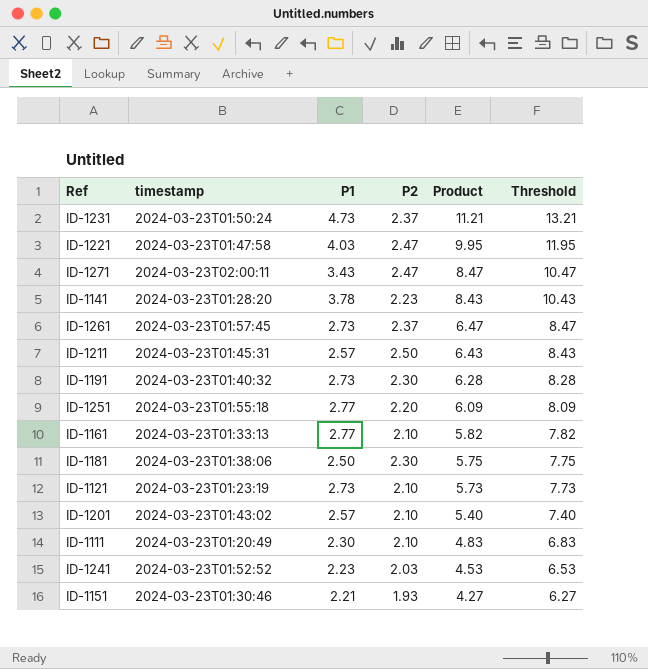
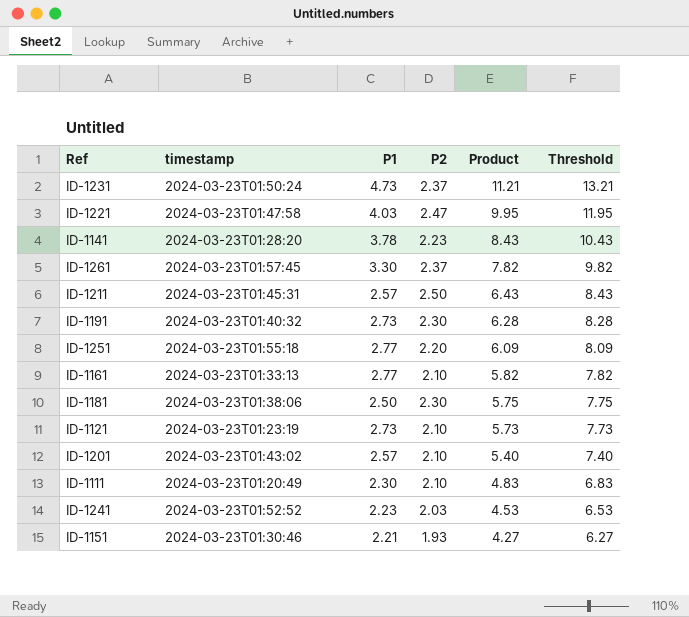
row ID-1271: 2024-03-23T02:00:11 | 3.43 | 2.47 | 8.47 | 10.47 -> none
ID-1261 | P1: 2.73 -> 3.30
ID-1261 | Product: 6.47 -> 7.82
ID-1261 | Threshold: 8.47 -> 9.82

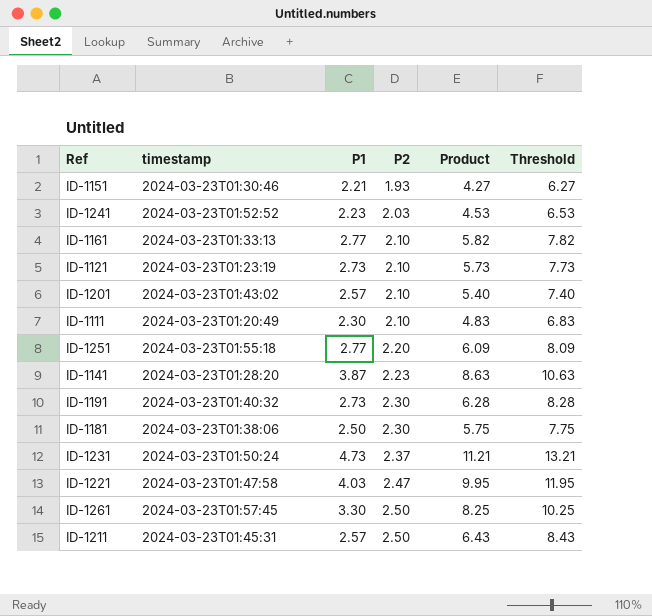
row order: Product descending -> P2 ascending
ID-1141 | P1: 3.78 -> 3.87
ID-1141 | Product: 8.43 -> 8.63
ID-1141 | Threshold: 10.43 -> 10.63
ID-1261 | P2: 2.37 -> 2.50
ID-1261 | Product: 7.82 -> 8.25
ID-1261 | Threshold: 9.82 -> 10.25

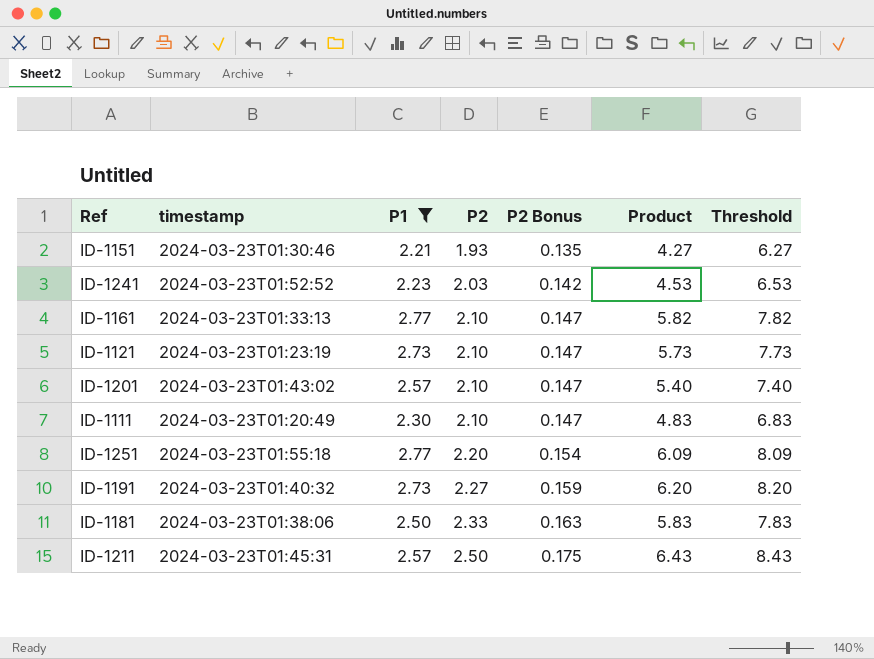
filter: none -> P1 <= 2.77
column P2 Bonus | formula: none -> [P2] * 0.07
ID-1191 | P2: 2.30 -> 2.27
ID-1191 | Product: 6.28 -> 6.20
ID-1191 | Threshold: 8.28 -> 8.20
ID-1181 | P2: 2.30 -> 2.33
ID-1181 | Product: 5.75 -> 5.83
ID-1181 | Threshold: 7.75 -> 7.83

